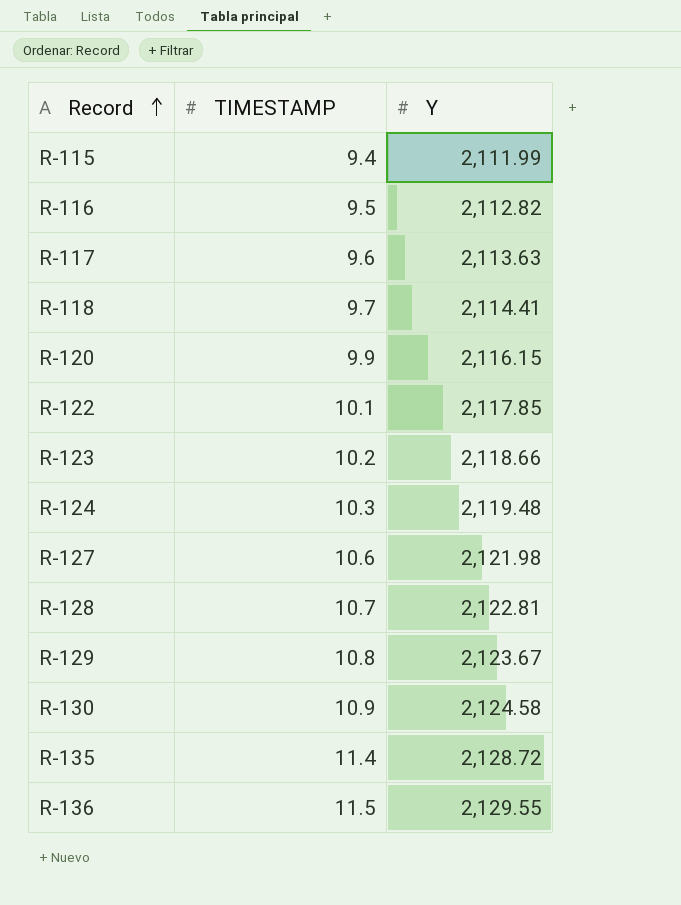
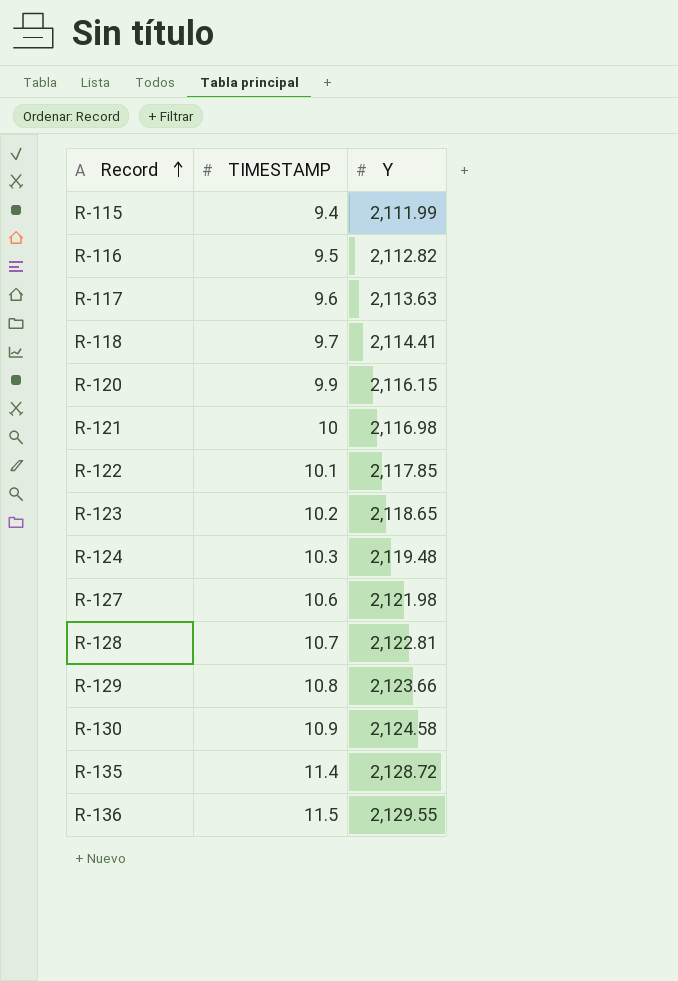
row R-121: none -> 10 | 2,116.98
R-123 | Y: 2,118.66 -> 2,118.65
R-129 | Y: 2,123.67 -> 2,123.66

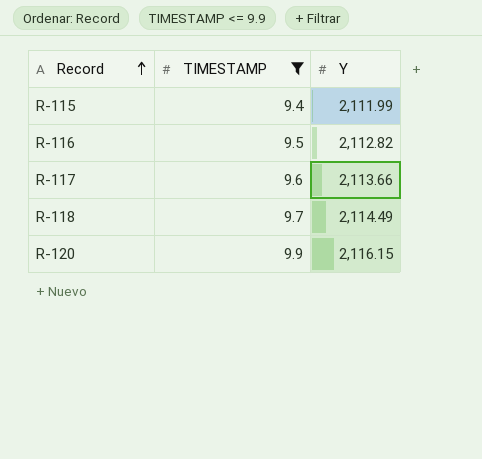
filter: none -> TIMESTAMP <= 9.9
R-117 | Y: 2,113.63 -> 2,113.66
R-118 | Y: 2,114.41 -> 2,114.49

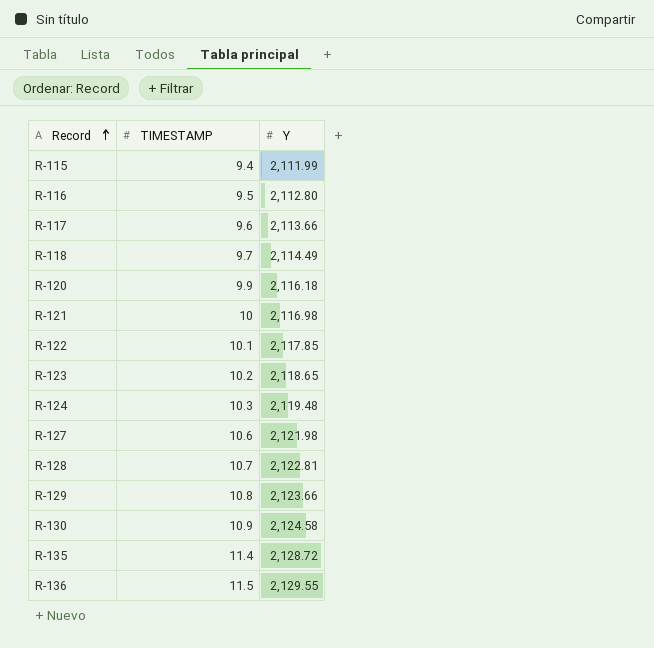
filter: TIMESTAMP <= 9.9 -> none
R-116 | Y: 2,112.82 -> 2,112.80
R-120 | Y: 2,116.15 -> 2,116.18

